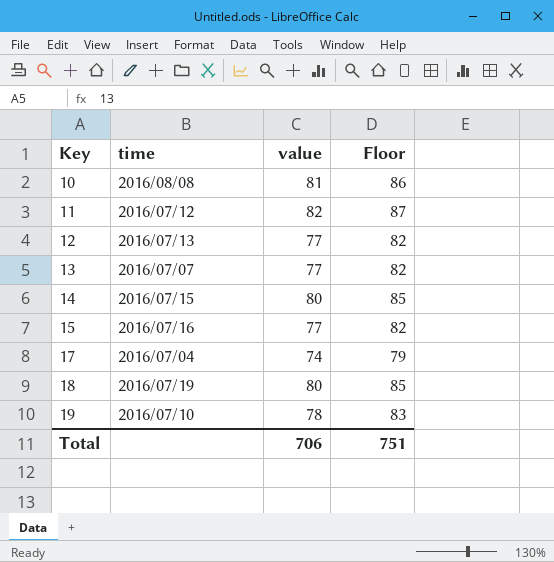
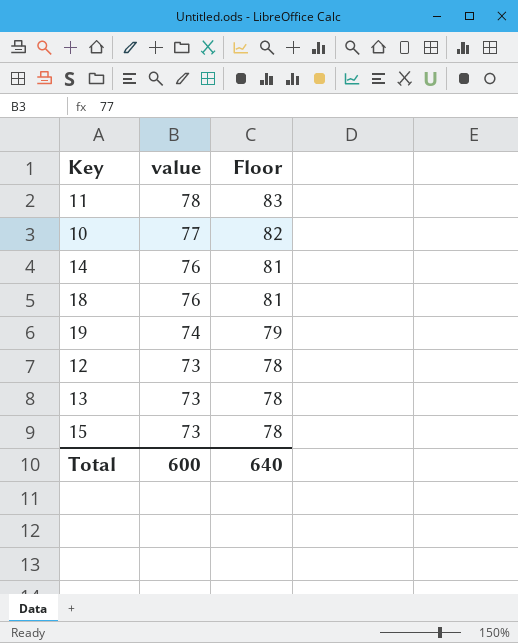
row order: Key ascending -> value descending
column time | position: 2 -> none
row 17: 2016/07/04 | 74 | 79 -> none
11 | value: 82 -> 78
11 | Floor: 87 -> 83
10 | value: 81 -> 77
10 | Floor: 86 -> 82
14 | value: 80 -> 76
14 | Floor: 85 -> 81
18 | value: 80 -> 76
18 | Floor: 85 -> 81
19 | value: 78 -> 74
19 | Floor: 83 -> 79
12 | value: 77 -> 73
12 | Floor: 82 -> 78
13 | value: 77 -> 73
13 | Floor: 82 -> 78
15 | value: 77 -> 73
15 | Floor: 82 -> 78
Total | value: 706 -> 600
Total | Floor: 751 -> 640

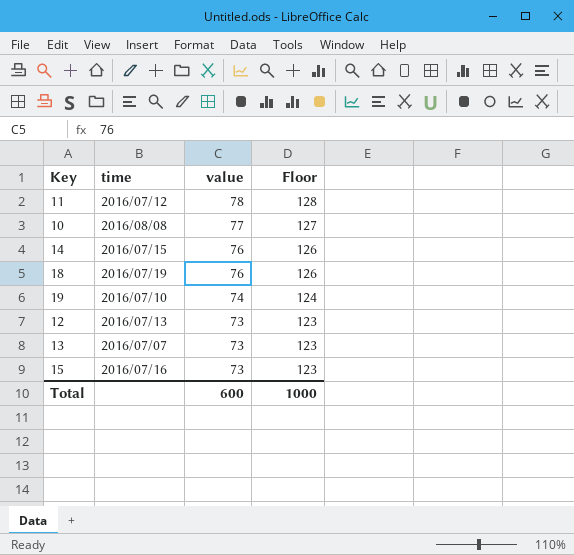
column time | position: none -> 2
column Floor | formula: [value] + 5 -> [value] + 50
Total | Floor: 640 -> 1000

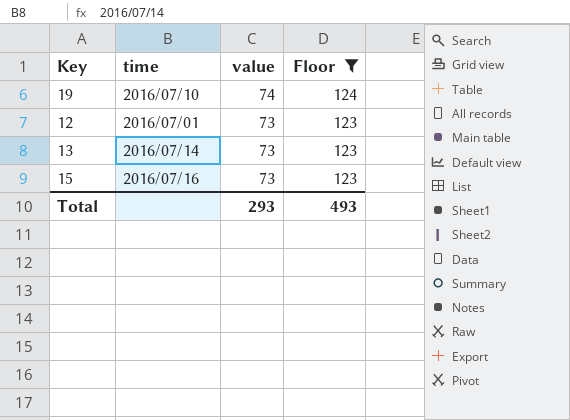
filter: none -> Floor <= 124
12 | time: 2016/07/13 -> 2016/07/01
13 | time: 2016/07/07 -> 2016/07/14
Total | value: 600 -> 293
Total | Floor: 1000 -> 493

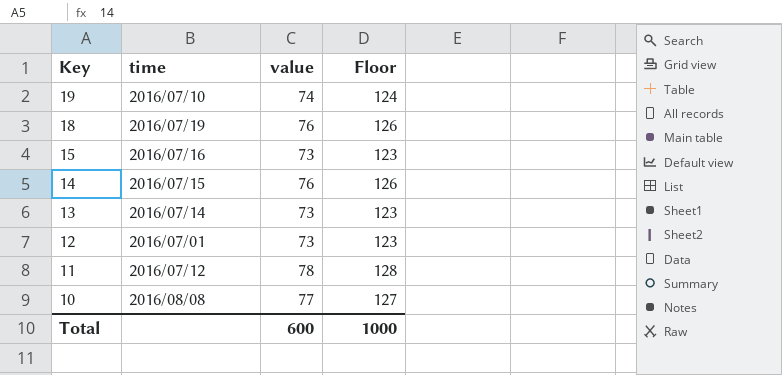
filter: Floor <= 124 -> none
row order: value descending -> Key descending
Total | value: 293 -> 600
Total | Floor: 493 -> 1000

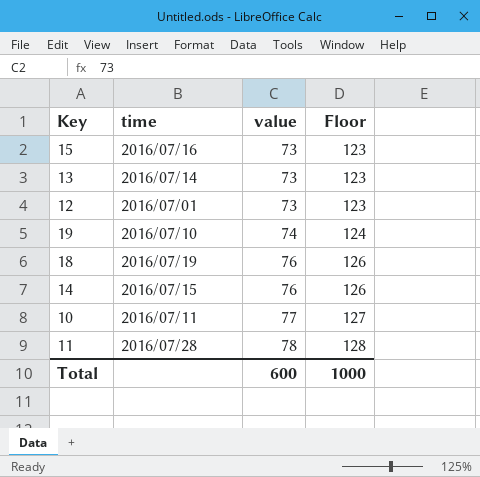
row order: Key descending -> value ascending
10 | time: 2016/08/08 -> 2016/07/11
11 | time: 2016/07/12 -> 2016/07/28

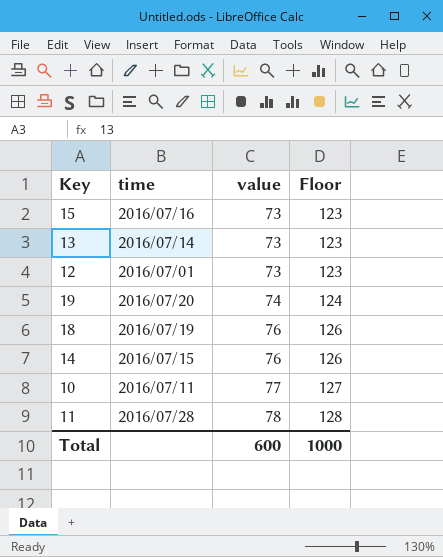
19 | time: 2016/07/10 -> 2016/07/20

